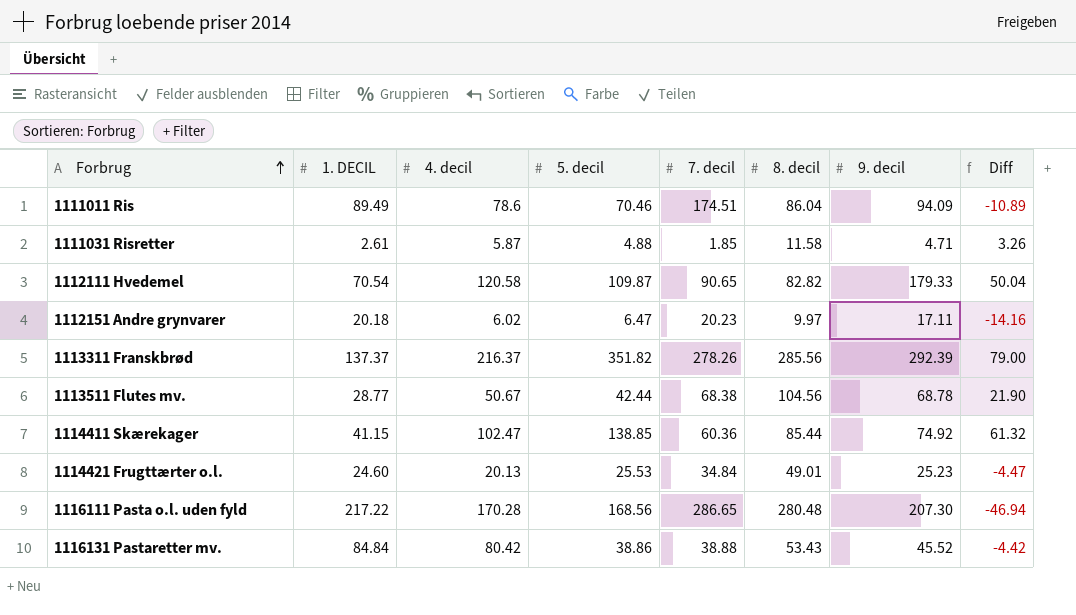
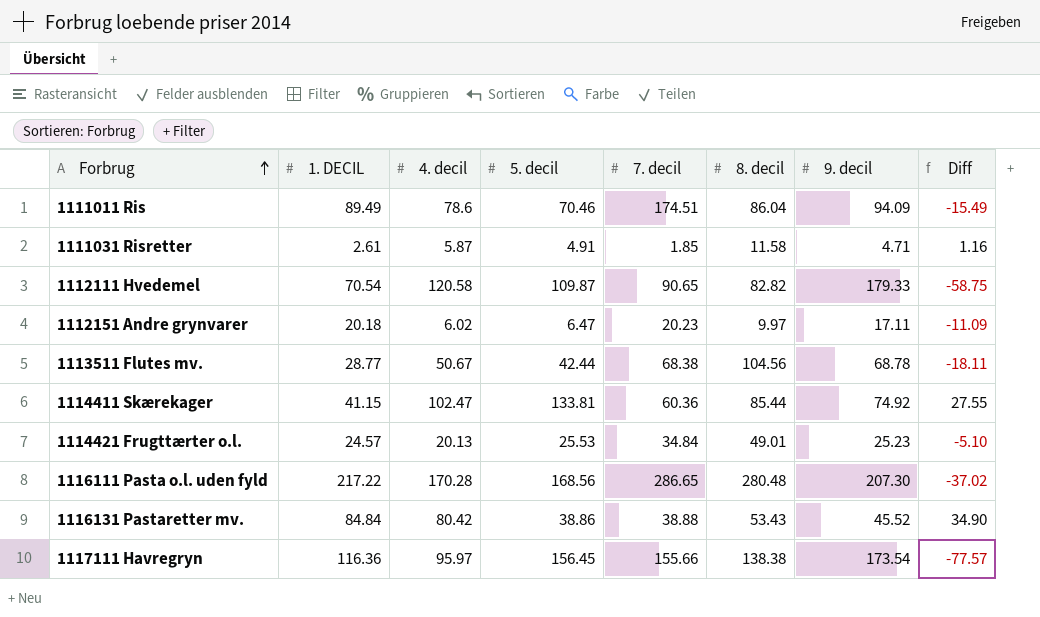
column Diff | formula: [4. decil] - [1. DECIL] -> [4. decil] - [9. decil]
row 1113311 Franskbrød: 137.37 | 216.37 | 351.82 | 278.26 | 285.56 | 292.39 | 79.00 -> none
1111031 Risretter | 5. decil: 4.88 -> 4.91
1114411 Skærekager | 5. decil: 138.85 -> 133.81
1114421 Frugttærter o.l. | 1. DECIL: 24.60 -> 24.57
row 1117111 Havregryn: none -> 116.36 | 95.97 | 156.45 | 155.66 | 138.38 | 173.54 | -77.57

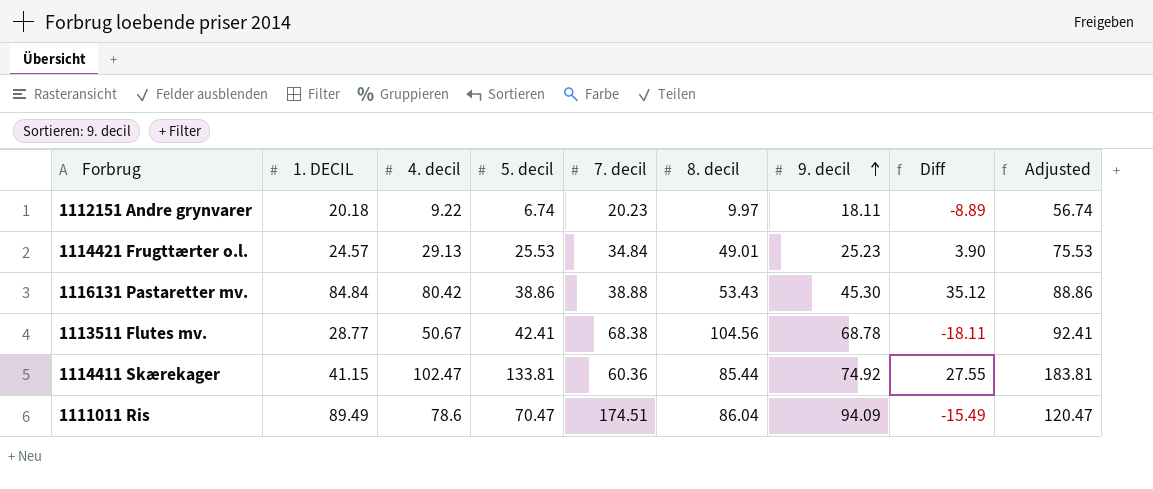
row order: Forbrug ascending -> 9. decil ascending
column Adjusted | formula: none -> [5. decil] + 50
row 1111031 Risretter: 2.61 | 5.87 | 4.91 | 1.85 | 11.58 | 4.71 | 1.16 -> none
row 1112111 Hvedemel: 70.54 | 120.58 | 109.87 | 90.65 | 82.82 | 179.33 | -58.75 -> none
row 1116111 Pasta o.l. uden fyld: 217.22 | 170.28 | 168.56 | 286.65 | 280.48 | 207.30 | -37.02 -> none
row 1117111 Havregryn: 116.36 | 95.97 | 156.45 | 155.66 | 138.38 | 173.54 | -77.57 -> none
1112151 Andre grynvarer | 4. decil: 6.02 -> 9.22
1112151 Andre grynvarer | 5. decil: 6.47 -> 6.74
1112151 Andre grynvarer | 9. decil: 17.11 -> 18.11
1112151 Andre grynvarer | Diff: -11.09 -> -8.89
1114421 Frugttærter o.l. | 4. decil: 20.13 -> 29.13
1114421 Frugttærter o.l. | Diff: -5.10 -> 3.90
1116131 Pastaretter mv. | 9. decil: 45.52 -> 45.30
1116131 Pastaretter mv. | Diff: 34.90 -> 35.12
1113511 Flutes mv. | 5. decil: 42.44 -> 42.41
1111011 Ris | 5. decil: 70.46 -> 70.47

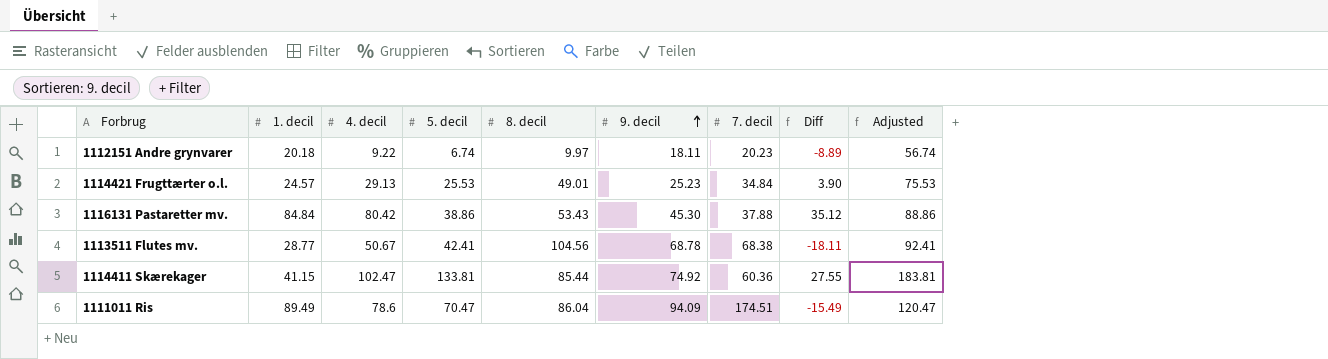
column name: 1. DECIL -> 1. decil
column 7. decil | position: 5 -> 7
1116131 Pastaretter mv. | 7. decil: 38.88 -> 37.88

